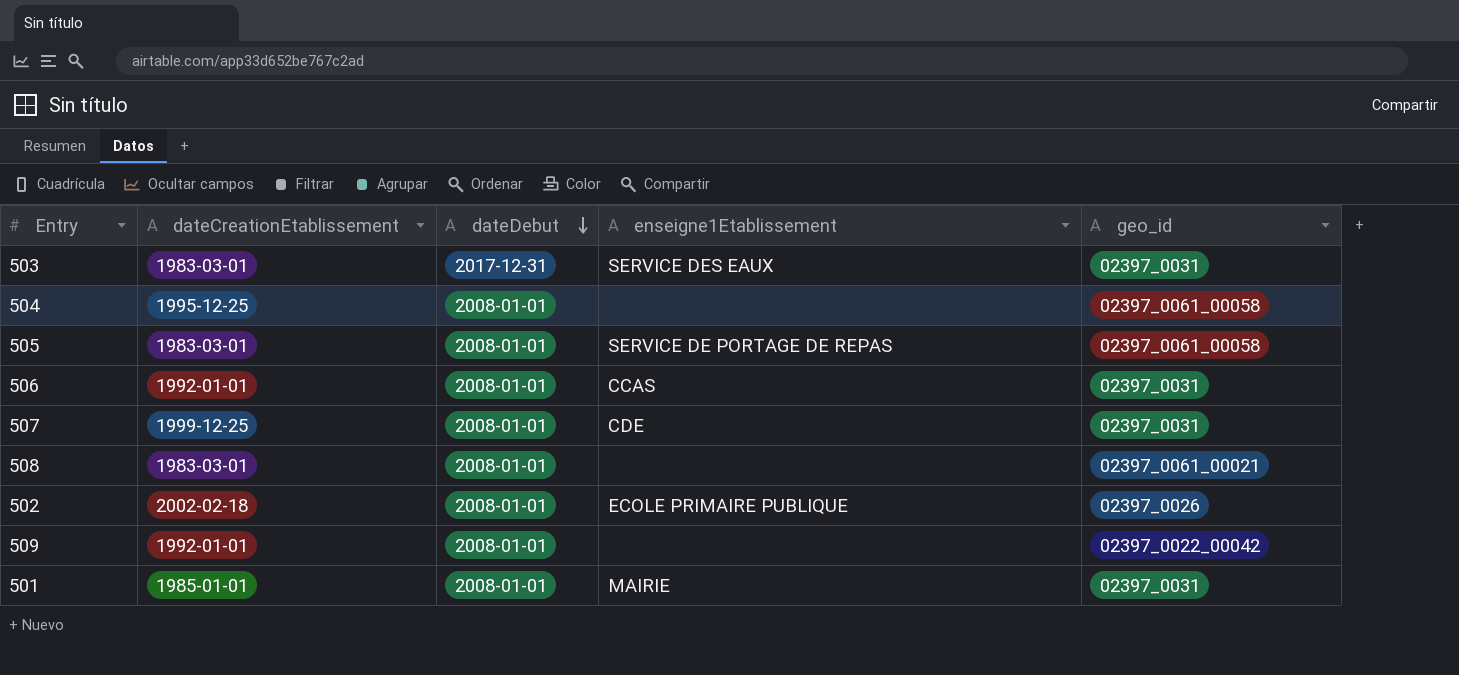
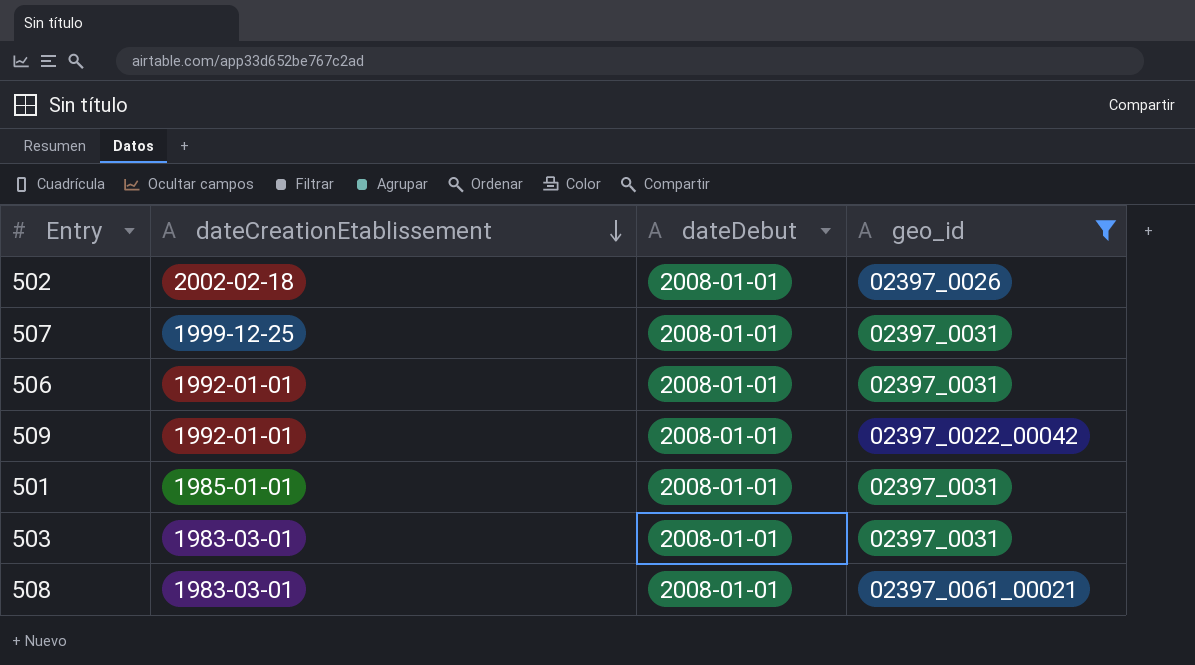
filter: none -> geo_id != 02397_0061_00058
row order: dateDebut descending -> dateCreationEtablissement descending
column enseigne1Etablissement | position: 4 -> none
503 | dateDebut: 2017-12-31 -> 2008-01-01

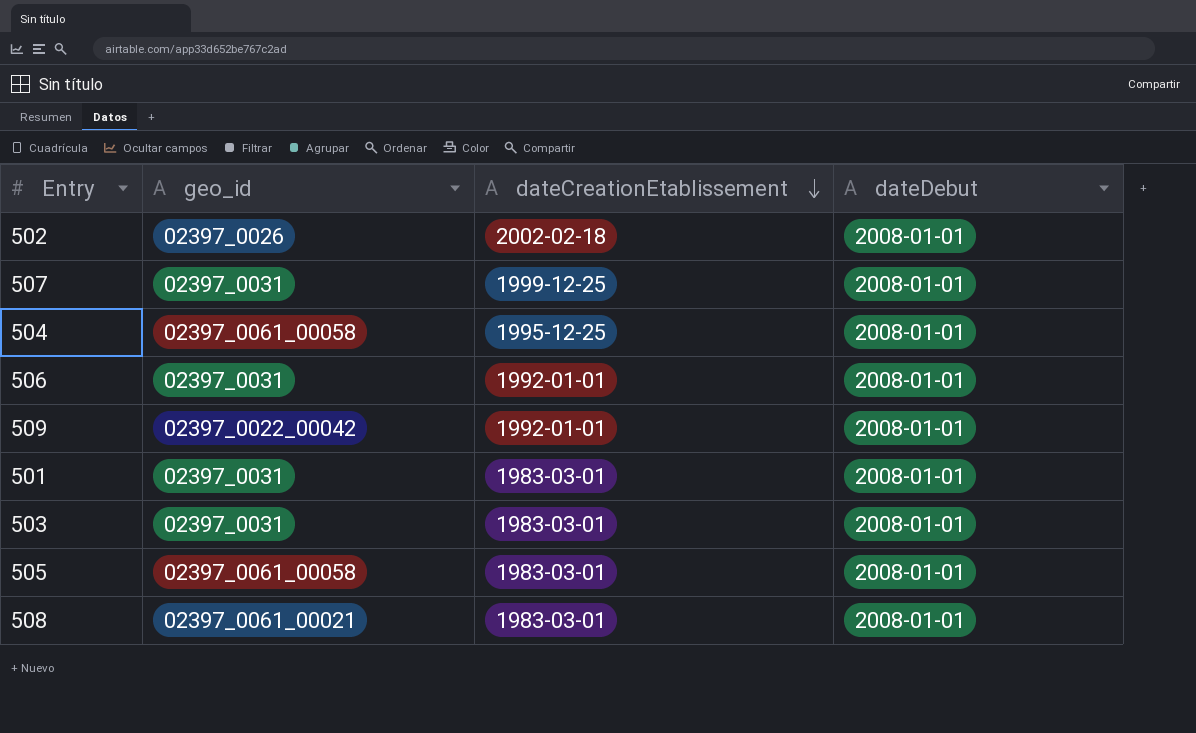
filter: geo_id != 02397_0061_00058 -> none
column geo_id | position: 4 -> 2
501 | dateCreationEtablissement: 1985-01-01 -> 1983-03-01

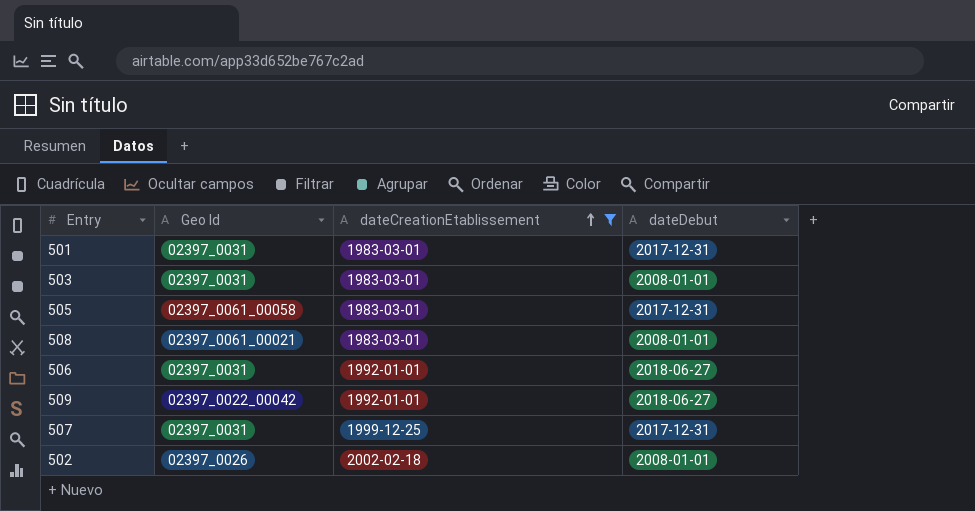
filter: none -> dateCreationEtablissement != 1995-12-25
row order: dateCreationEtablissement descending -> dateCreationEtablissement ascending
column name: geo_id -> Geo Id
501 | dateDebut: 2008-01-01 -> 2017-12-31
505 | dateDebut: 2008-01-01 -> 2017-12-31
506 | dateDebut: 2008-01-01 -> 2018-06-27
509 | dateDebut: 2008-01-01 -> 2018-06-27
507 | dateDebut: 2008-01-01 -> 2017-12-31

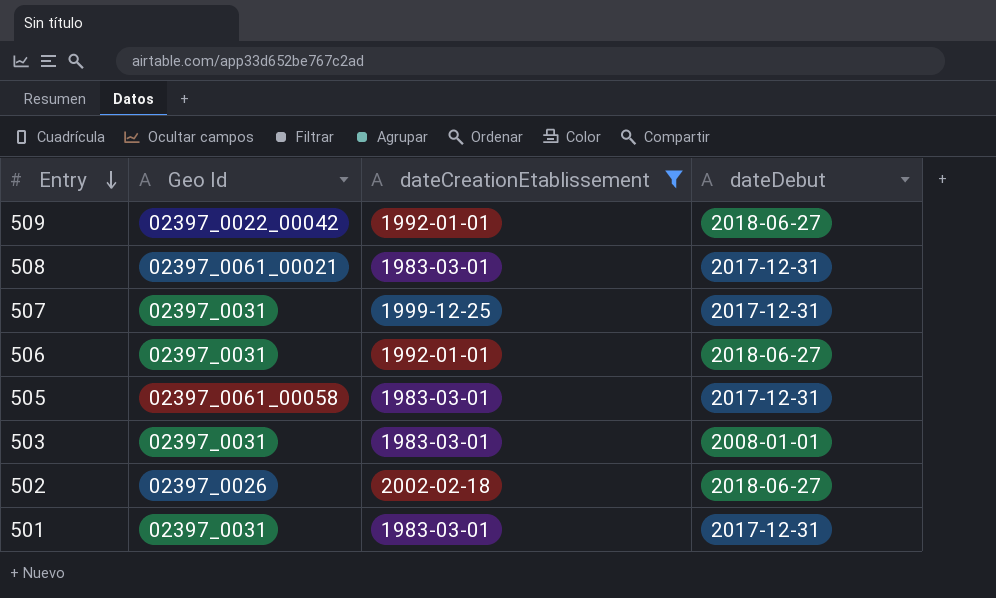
row order: dateCreationEtablissement ascending -> Entry descending
508 | dateDebut: 2008-01-01 -> 2017-12-31
502 | dateDebut: 2008-01-01 -> 2018-06-27

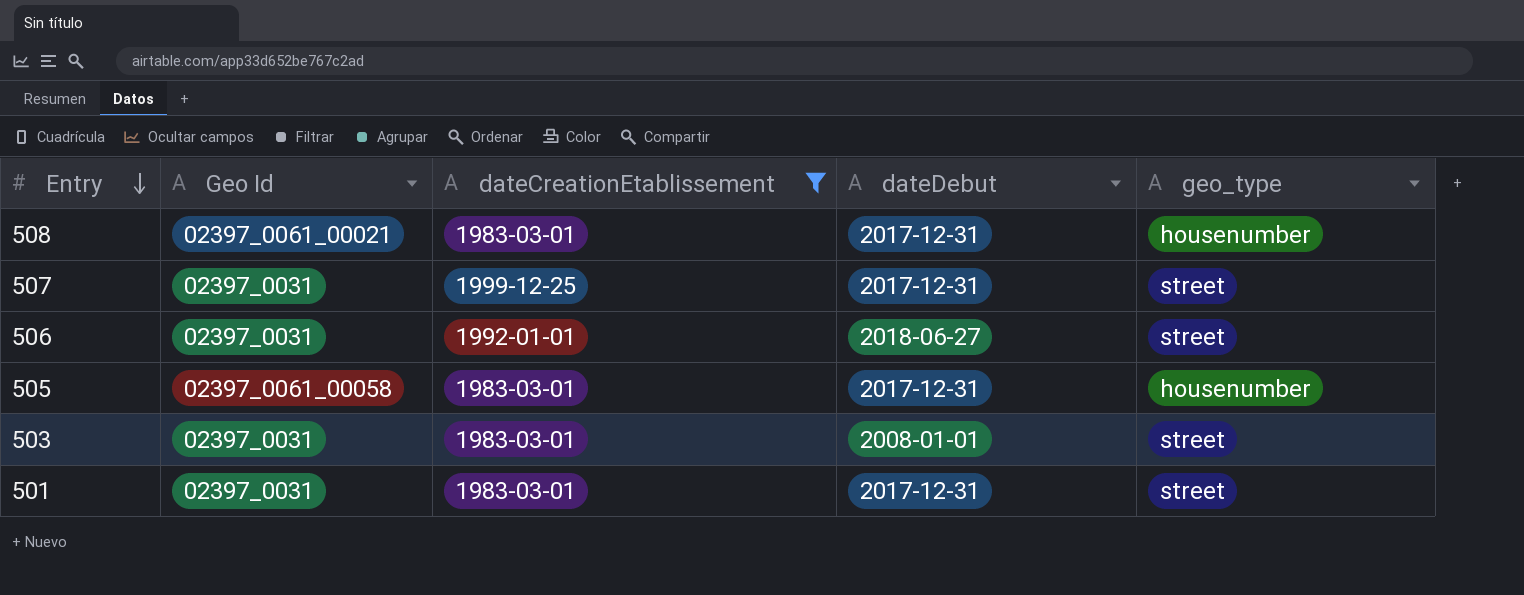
column geo_type | position: none -> 5
row 509: 02397_0022_00042 | 1992-01-01 | 2018-06-27 -> none
row 502: 02397_0026 | 2002-02-18 | 2018-06-27 -> none

